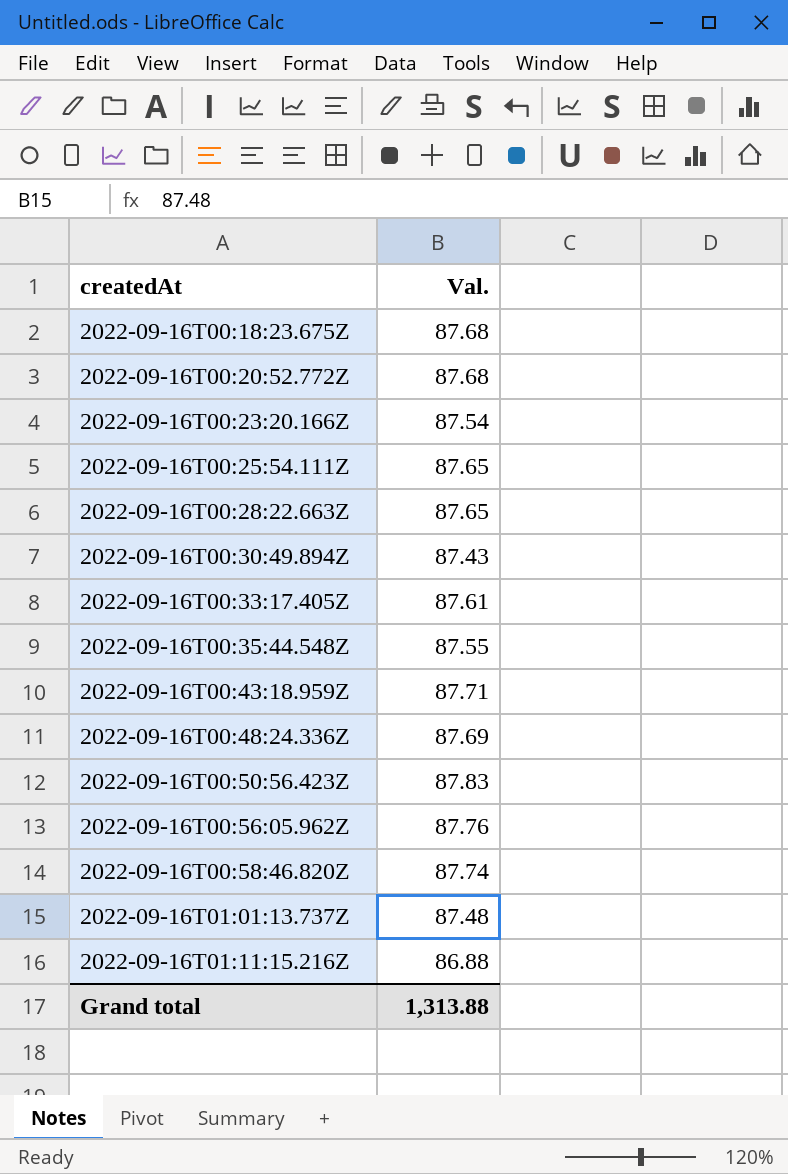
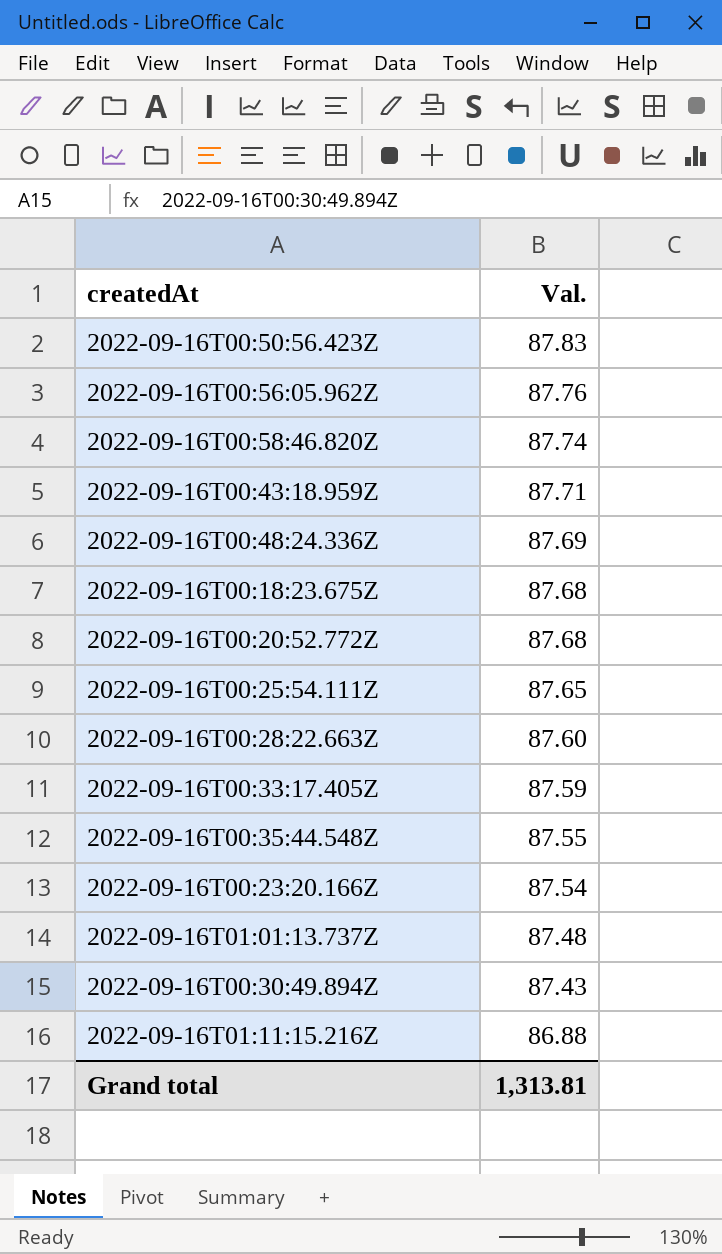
row order: createdAt ascending -> Val. descending
2022-09-16T00:28:22.663Z | Val.: 87.65 -> 87.60
2022-09-16T00:33:17.405Z | Val.: 87.61 -> 87.59
Grand total | Val.: 1,313.88 -> 1,313.81

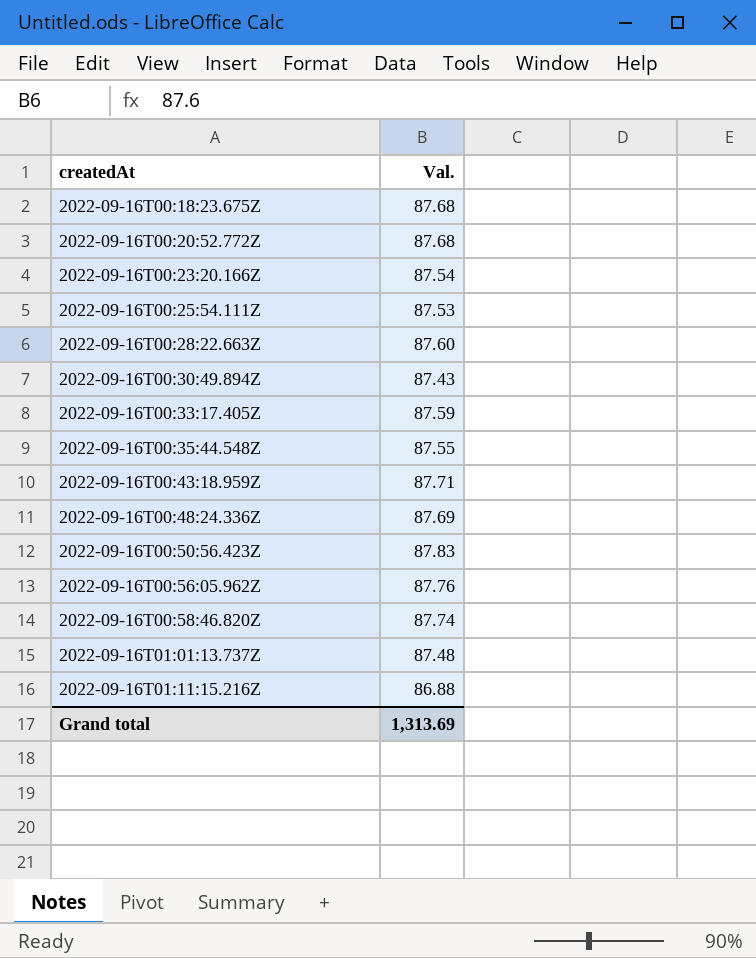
row order: Val. descending -> createdAt ascending
2022-09-16T00:25:54.111Z | Val.: 87.65 -> 87.53
Grand total | Val.: 1,313.81 -> 1,313.69

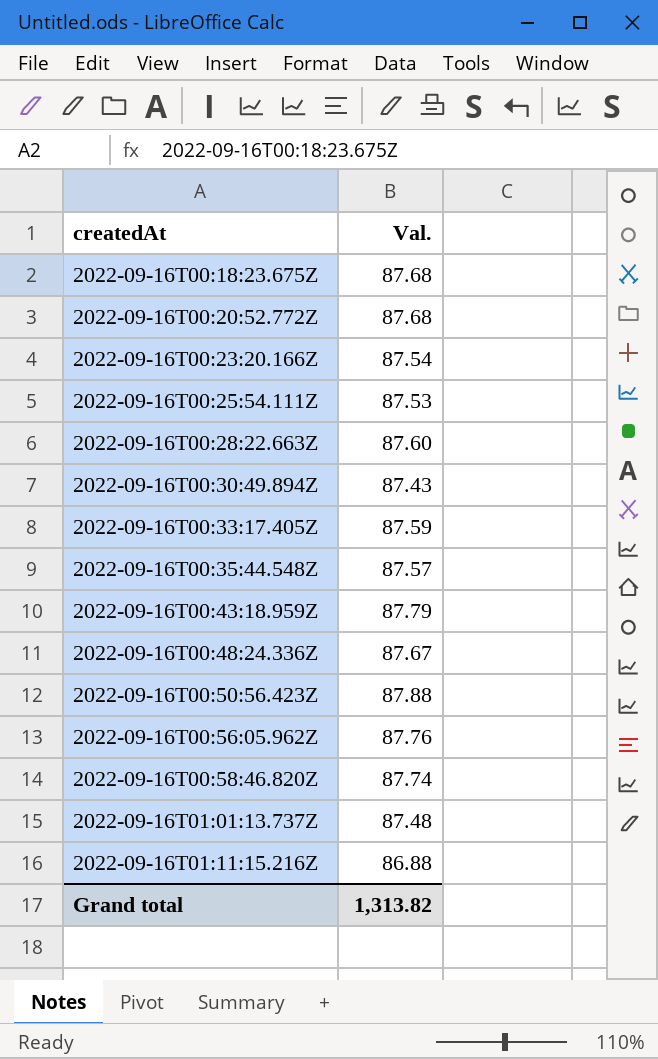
2022-09-16T00:35:44.548Z | Val.: 87.55 -> 87.57
2022-09-16T00:43:18.959Z | Val.: 87.71 -> 87.79
2022-09-16T00:48:24.336Z | Val.: 87.69 -> 87.67
2022-09-16T00:50:56.423Z | Val.: 87.83 -> 87.88
Grand total | Val.: 1,313.69 -> 1,313.82

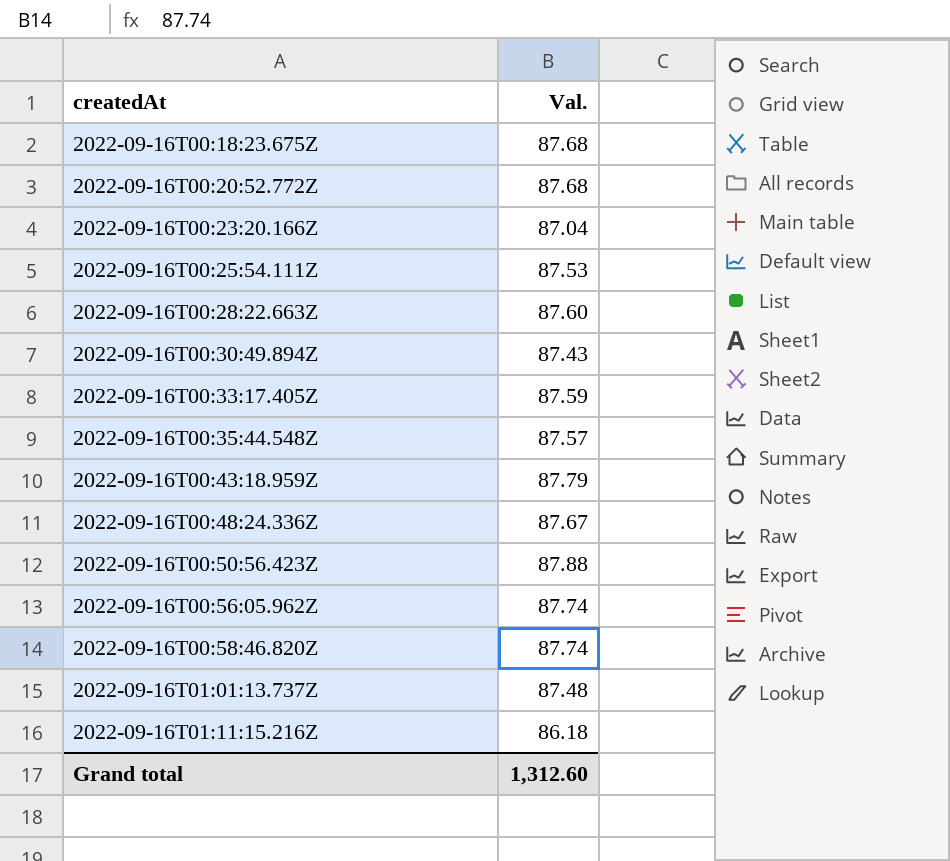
2022-09-16T00:23:20.166Z | Val.: 87.54 -> 87.04
2022-09-16T00:56:05.962Z | Val.: 87.76 -> 87.74
2022-09-16T01:11:15.216Z | Val.: 86.88 -> 86.18
Grand total | Val.: 1,313.82 -> 1,312.60

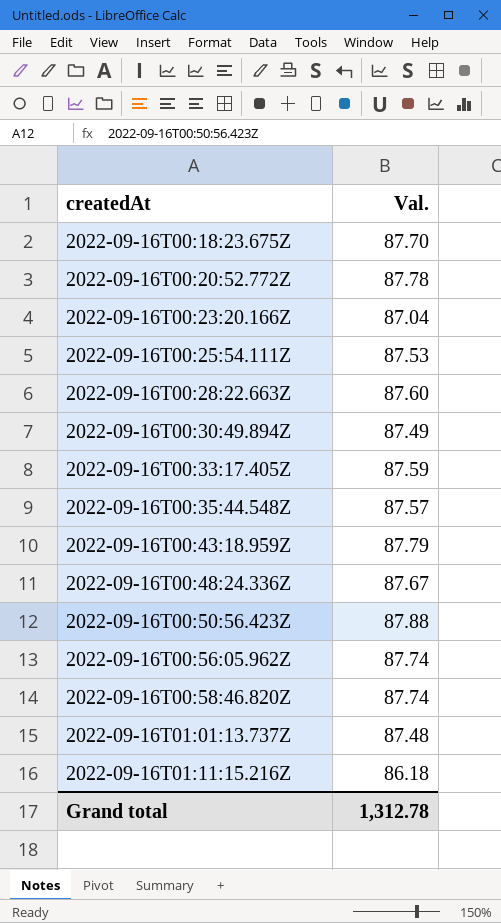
2022-09-16T00:18:23.675Z | Val.: 87.68 -> 87.70
2022-09-16T00:20:52.772Z | Val.: 87.68 -> 87.78
2022-09-16T00:30:49.894Z | Val.: 87.43 -> 87.49
Grand total | Val.: 1,312.60 -> 1,312.78

